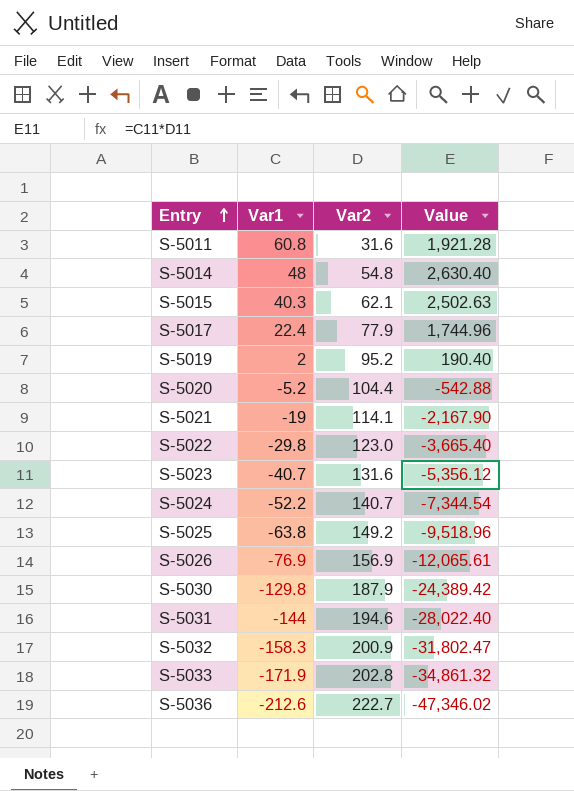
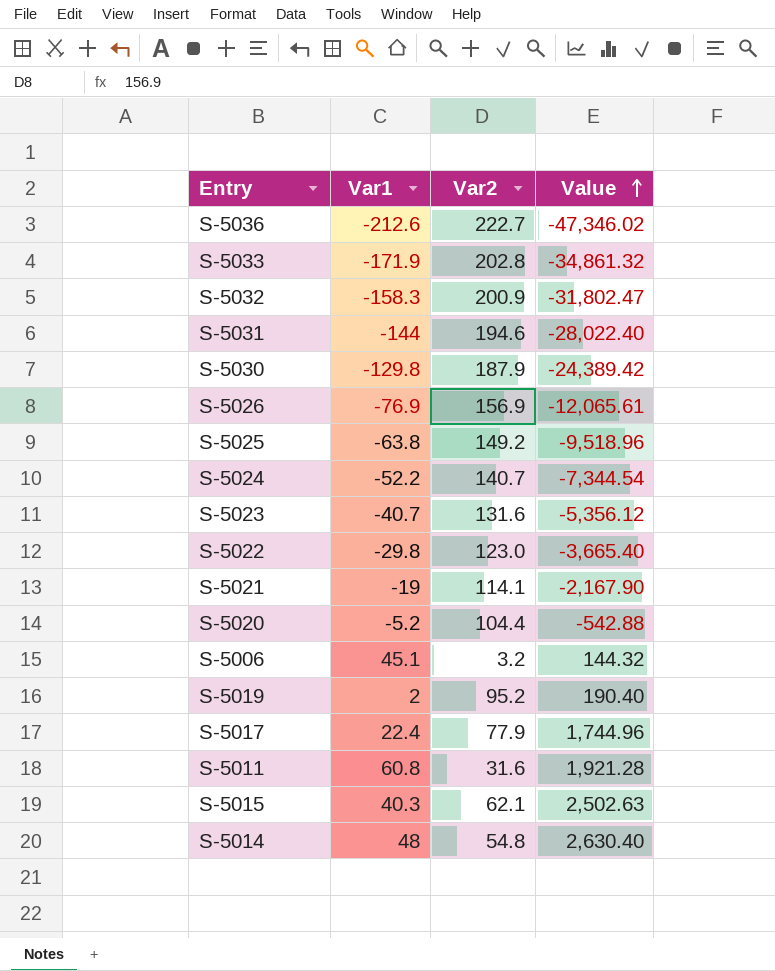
row order: Entry ascending -> Value ascending
row S-5006: none -> 45.1 | 3.2 | 144.32

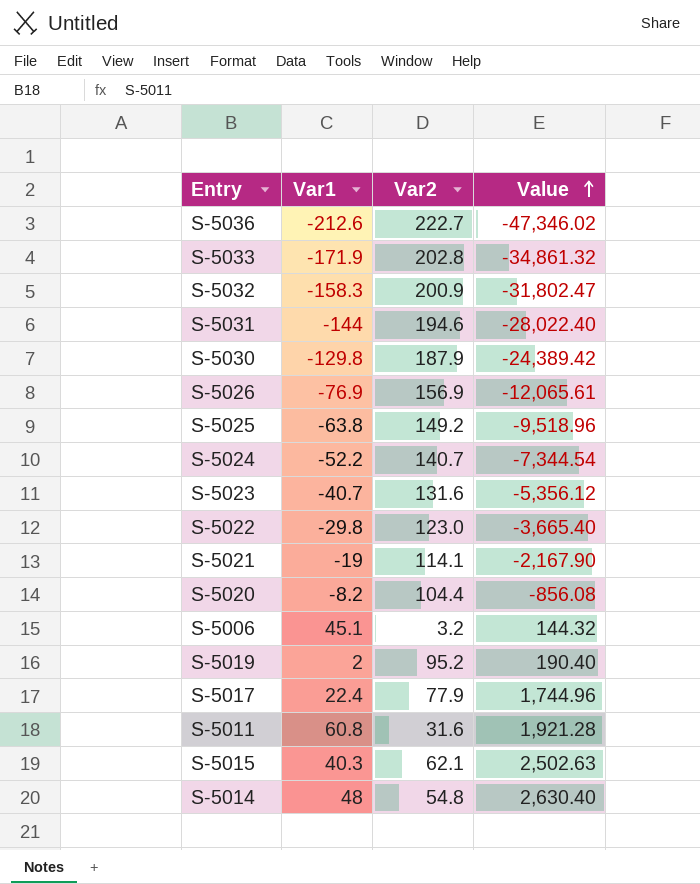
S-5020 | Var1: -5.2 -> -8.2
S-5020 | Value: -542.88 -> -856.08

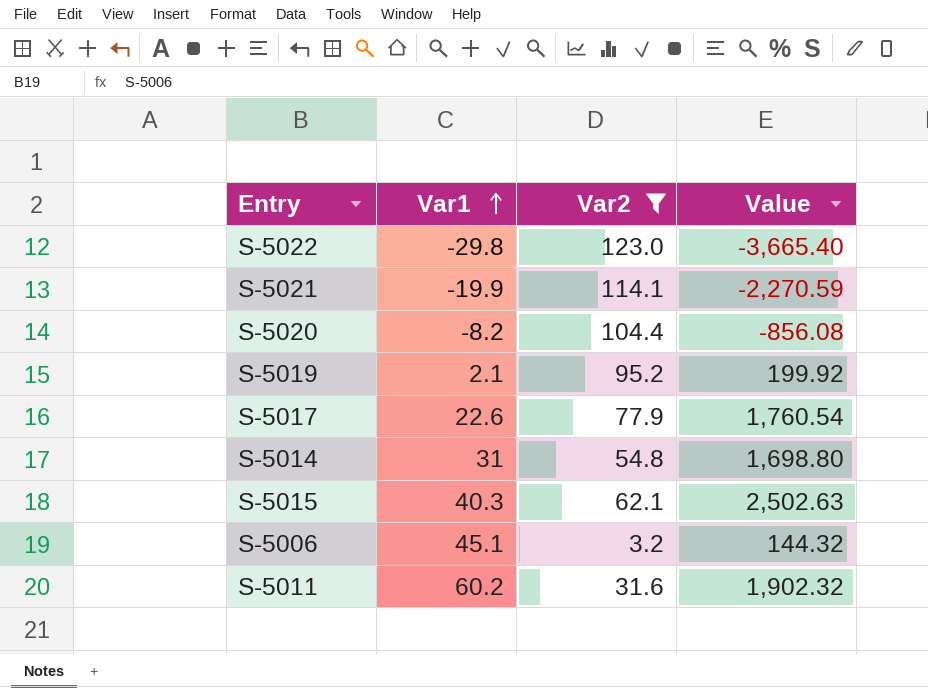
filter: none -> Var2 <= 123.0
row order: Value ascending -> Var1 ascending
S-5021 | Var1: -19 -> -19.9
S-5021 | Value: -2,167.90 -> -2,270.59
S-5019 | Var1: 2 -> 2.1
S-5019 | Value: 190.40 -> 199.92
S-5017 | Var1: 22.4 -> 22.6
S-5017 | Value: 1,744.96 -> 1,760.54
S-5014 | Var1: 48 -> 31
S-5014 | Value: 2,630.40 -> 1,698.80
S-5011 | Var1: 60.8 -> 60.2
S-5011 | Value: 1,921.28 -> 1,902.32

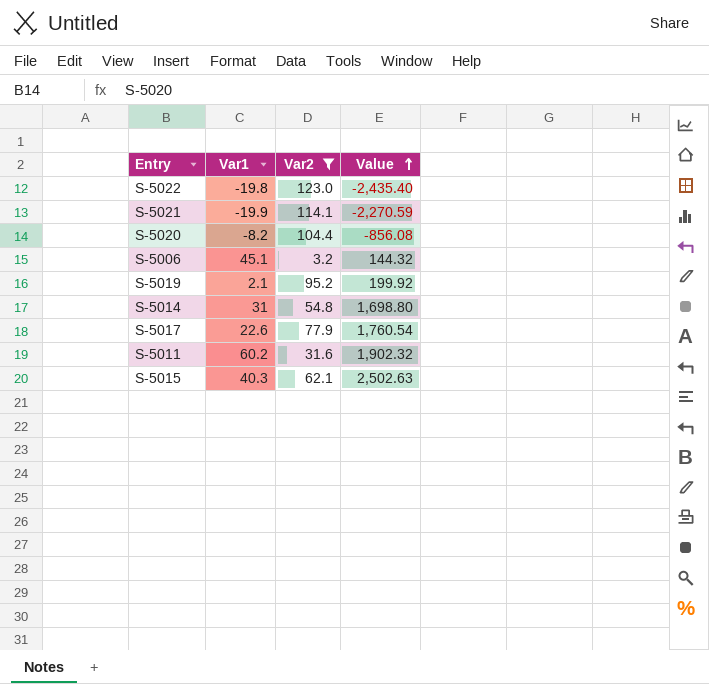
row order: Var1 ascending -> Value ascending
S-5022 | Var1: -29.8 -> -19.8
S-5022 | Value: -3,665.40 -> -2,435.40

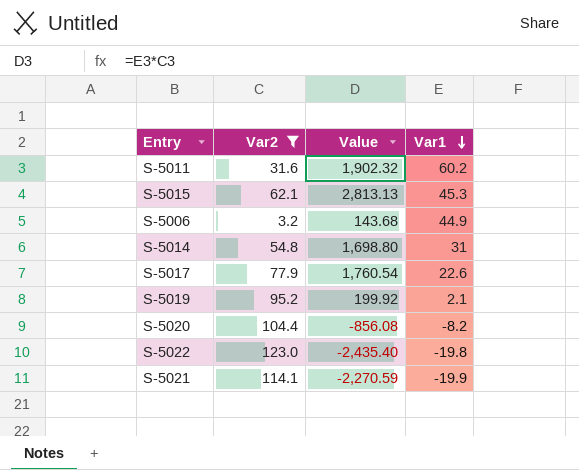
row order: Value ascending -> Var1 descending
column Var1 | position: 2 -> 4
S-5015 | Value: 2,502.63 -> 2,813.13
S-5015 | Var1: 40.3 -> 45.3
S-5006 | Value: 144.32 -> 143.68
S-5006 | Var1: 45.1 -> 44.9

